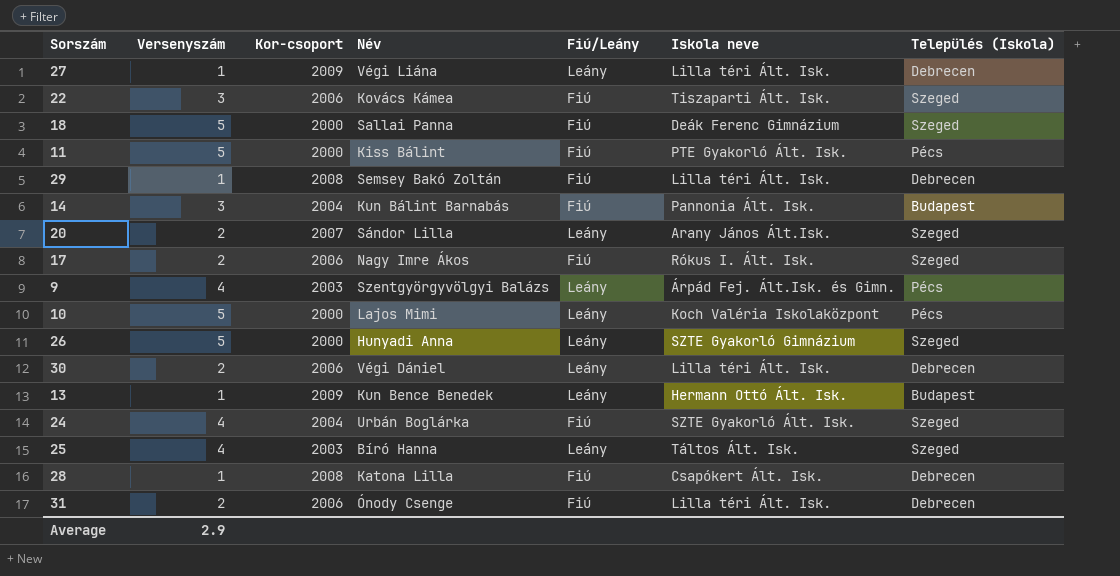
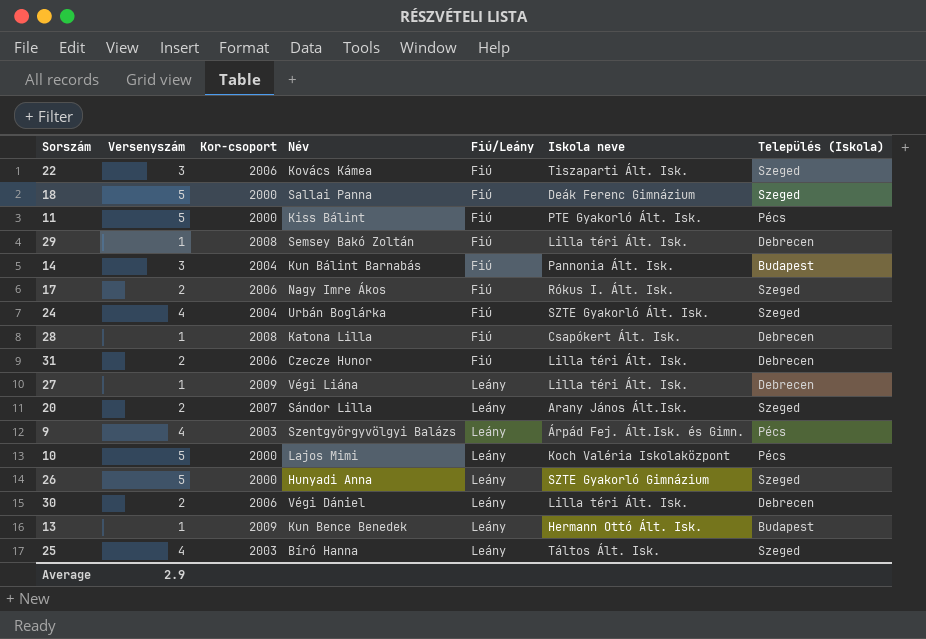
row order: none -> Fiú/Leány ascending
31 | Név: Ónody Csenge -> Czecze Hunor

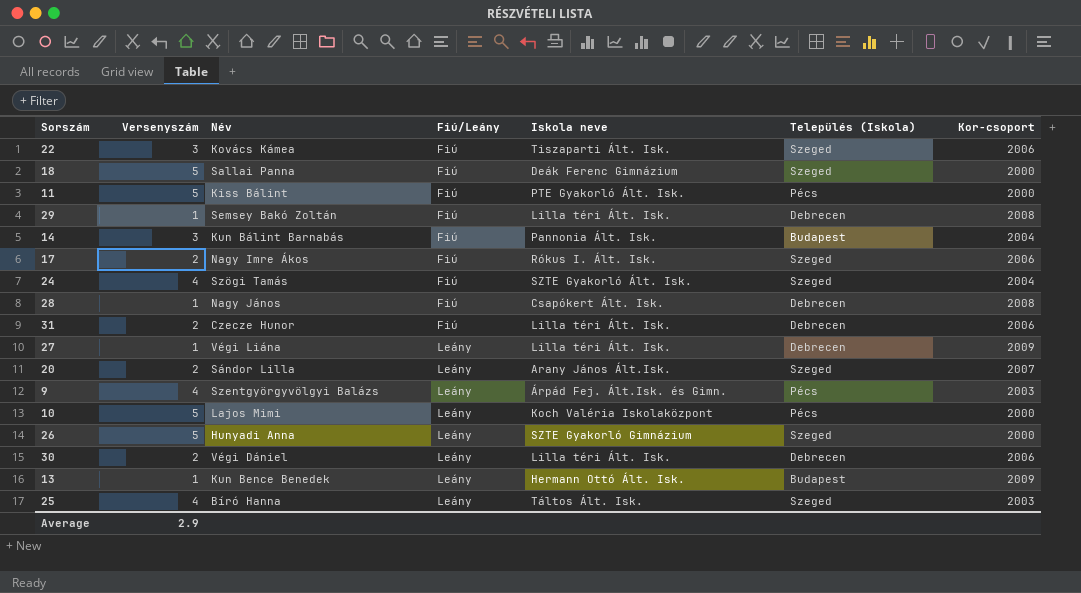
column Kor-csoport | position: 3 -> 7
24 | Név: Urbán Boglárka -> Szögi Tamás
28 | Név: Katona Lilla -> Nagy János

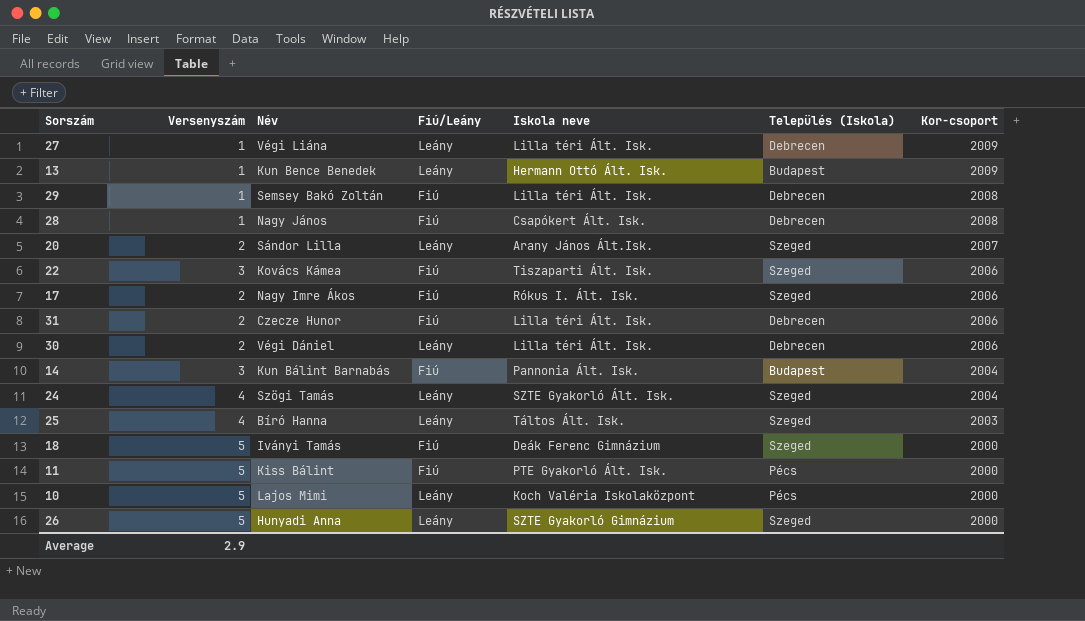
row order: Fiú/Leány ascending -> Kor-csoport descending
row 9: 4 | Szentgyörgyvölgyi Balázs | Leány | Árpád Fej. Ált.Isk. és Gimn. | Pécs | 2003 -> none
24 | Fiú/Leány: Fiú -> Leány
18 | Név: Sallai Panna -> Iványi Tamás

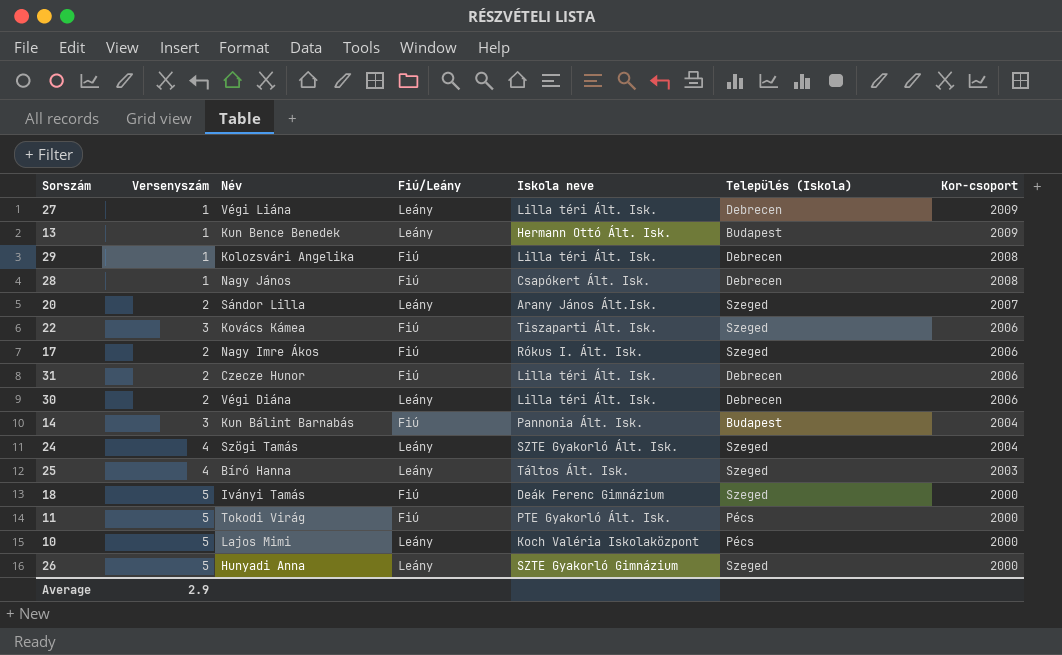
29 | Név: Semsey Bakó Zoltán -> Kolozsvári Angelika
30 | Név: Végi Dániel -> Végi Diána
11 | Név: Kiss Bálint -> Tokodi Virág

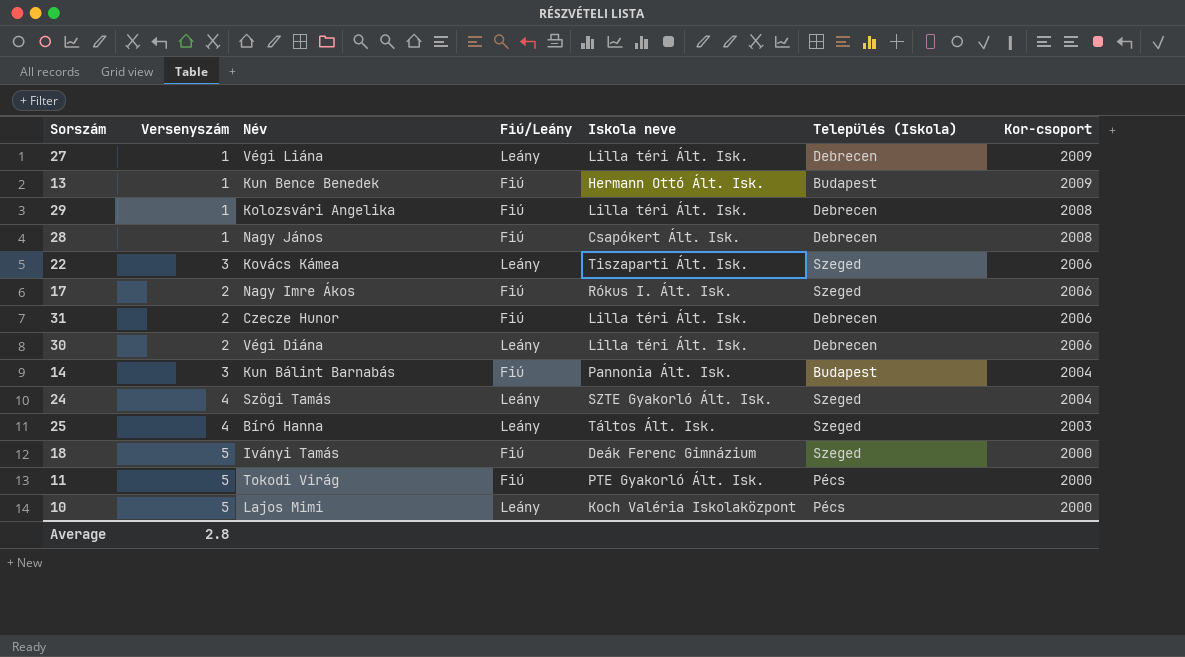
row 20: 2 | Sándor Lilla | Leány | Arany János Ált.Isk. | Szeged | 2007 -> none
row 26: 5 | Hunyadi Anna | Leány | SZTE Gyakorló Gimnázium | Szeged | 2000 -> none
13 | Fiú/Leány: Leány -> Fiú
22 | Fiú/Leány: Fiú -> Leány
Average | Versenyszám: 2.9 -> 2.8

